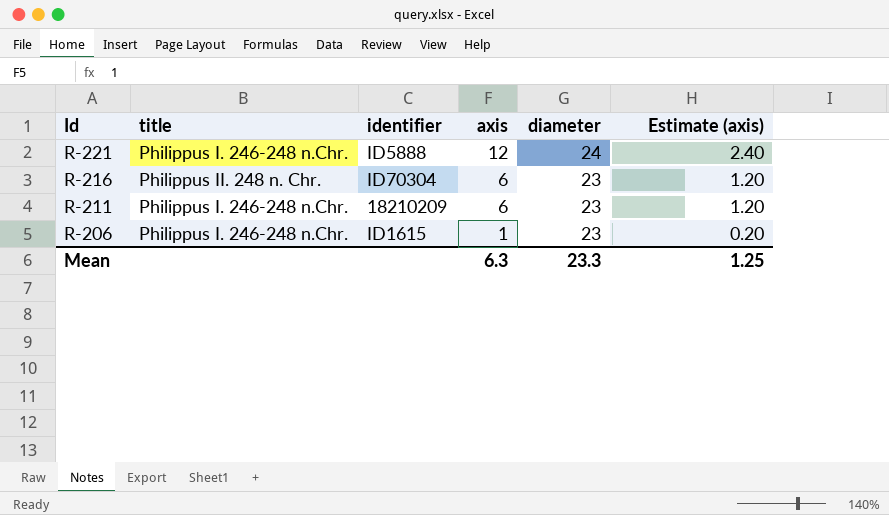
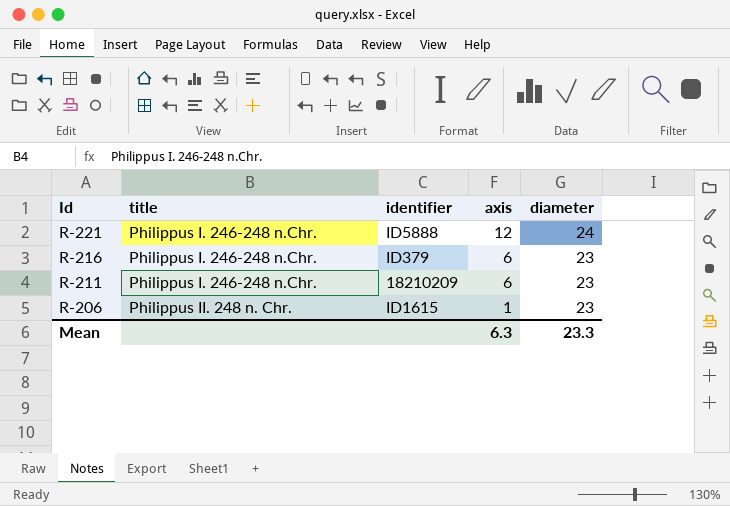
column Estimate (axis) | formula: [axis] * 0.2 -> none
R-216 | title: Philippus II. 248 n. Chr. -> Philippus I. 246-248 n.Chr.
R-216 | identifier: ID70304 -> ID379
R-206 | title: Philippus I. 246-248 n.Chr. -> Philippus II. 248 n. Chr.

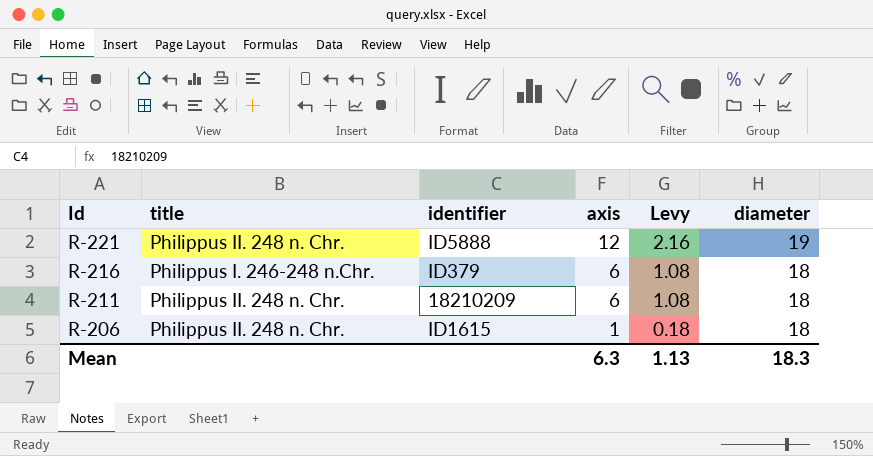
column Levy | formula: none -> [axis] * 0.18
R-221 | title: Philippus I. 246-248 n.Chr. -> Philippus II. 248 n. Chr.
R-221 | diameter: 24 -> 19
R-216 | diameter: 23 -> 18
R-211 | title: Philippus I. 246-248 n.Chr. -> Philippus II. 248 n. Chr.
R-211 | diameter: 23 -> 18
R-206 | diameter: 23 -> 18
Mean | diameter: 23.3 -> 18.3

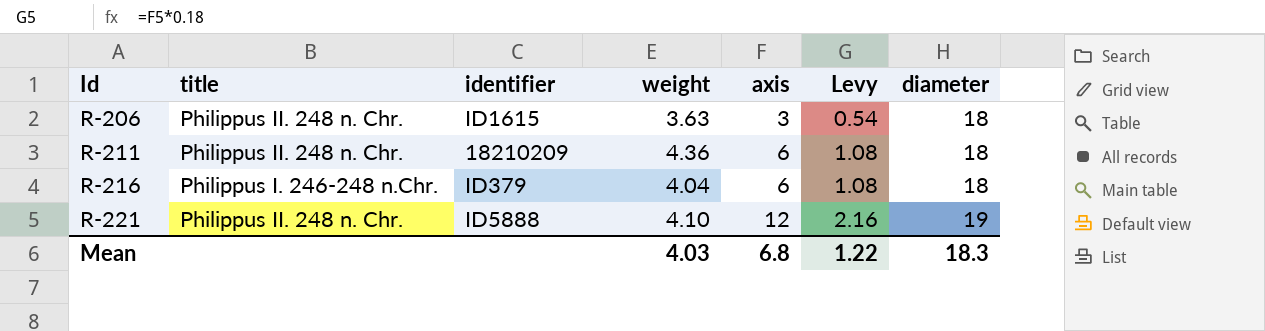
row order: Id descending -> Id ascending
column weight | position: none -> 4
R-206 | axis: 1 -> 3
R-206 | Levy: 0.18 -> 0.54
Mean | axis: 6.3 -> 6.8
Mean | Levy: 1.13 -> 1.22

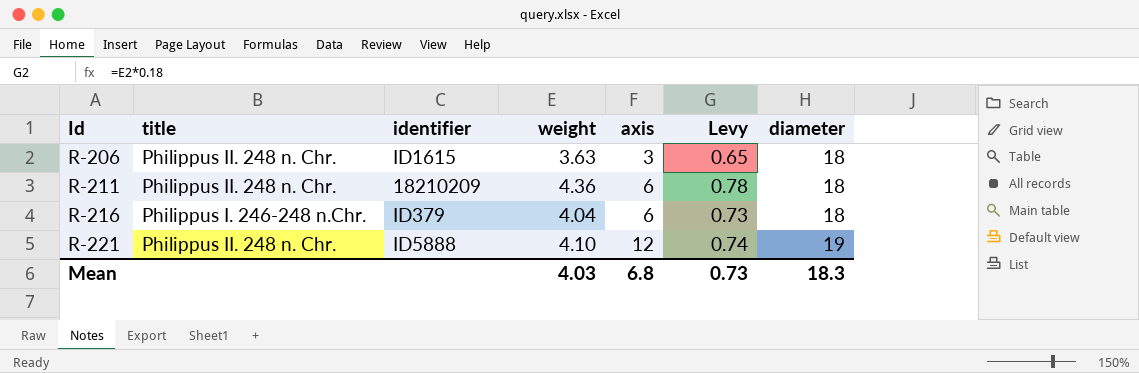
column Levy | formula: [axis] * 0.18 -> [weight] * 0.18
Mean | Levy: 1.22 -> 0.73

